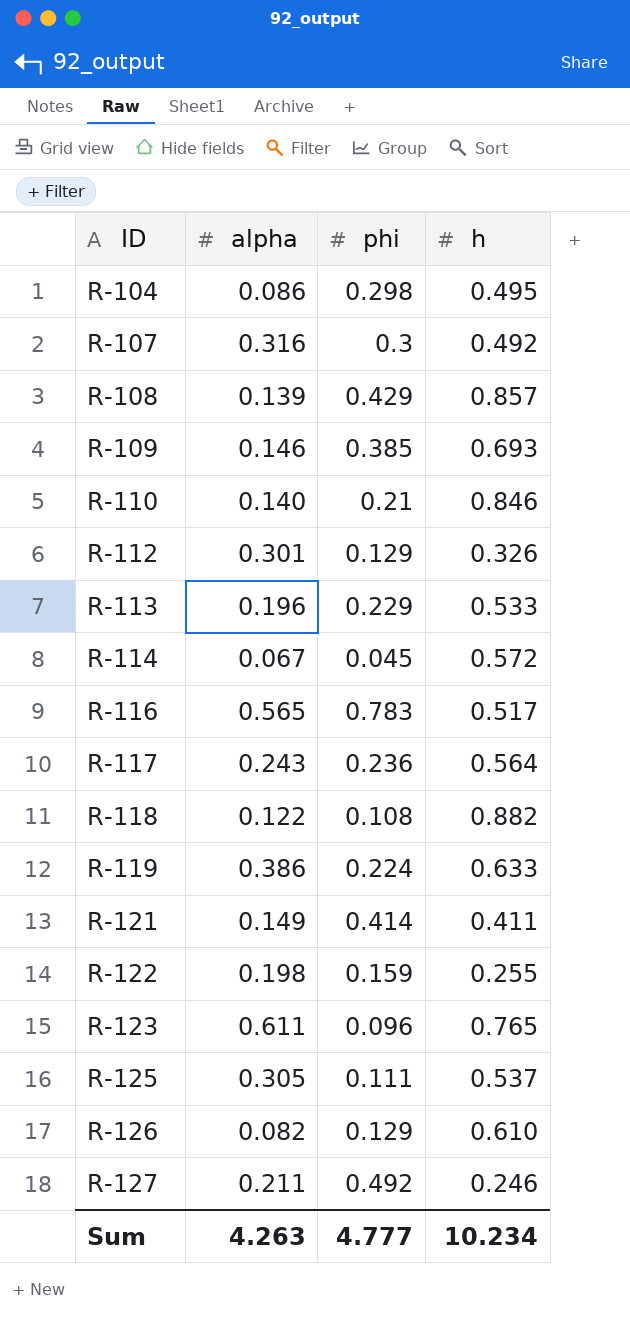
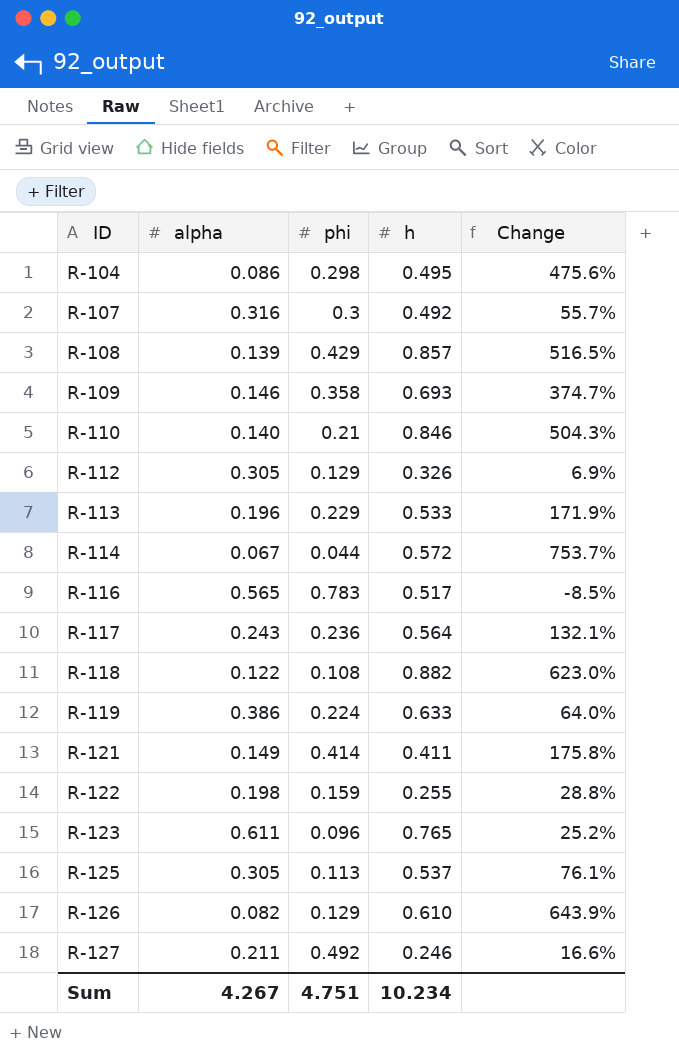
column Change | formula: none -> ([h] - [alpha]) / [alpha]
R-109 | phi: 0.385 -> 0.358
R-112 | alpha: 0.301 -> 0.305
R-114 | phi: 0.045 -> 0.044
R-125 | phi: 0.111 -> 0.113
Sum | alpha: 4.263 -> 4.267
Sum | phi: 4.777 -> 4.751

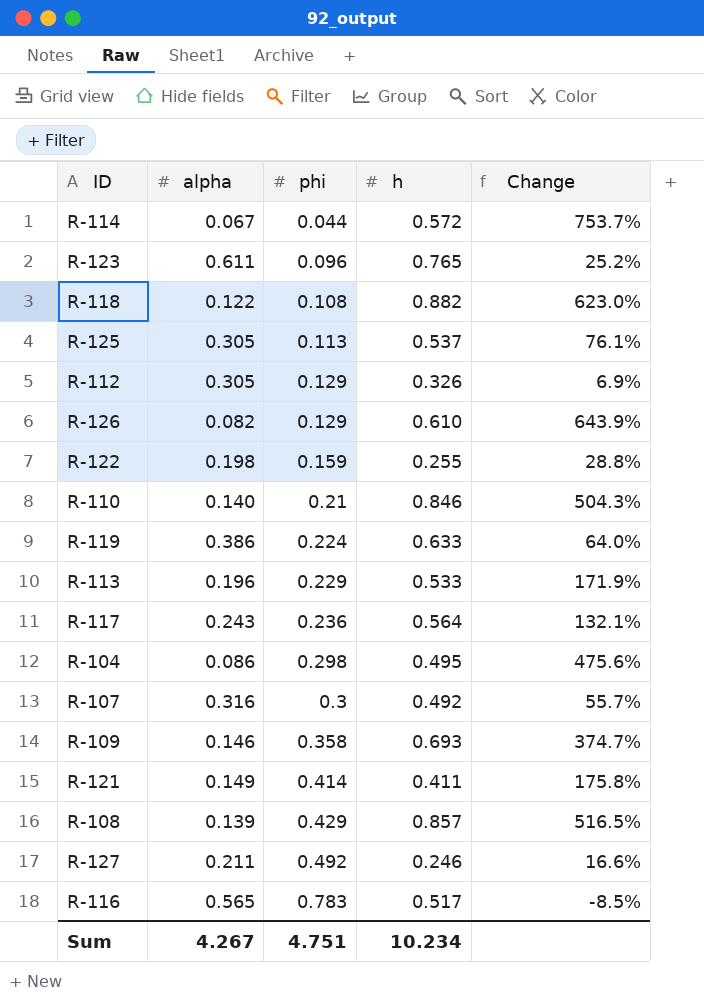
row order: ID ascending -> phi ascending

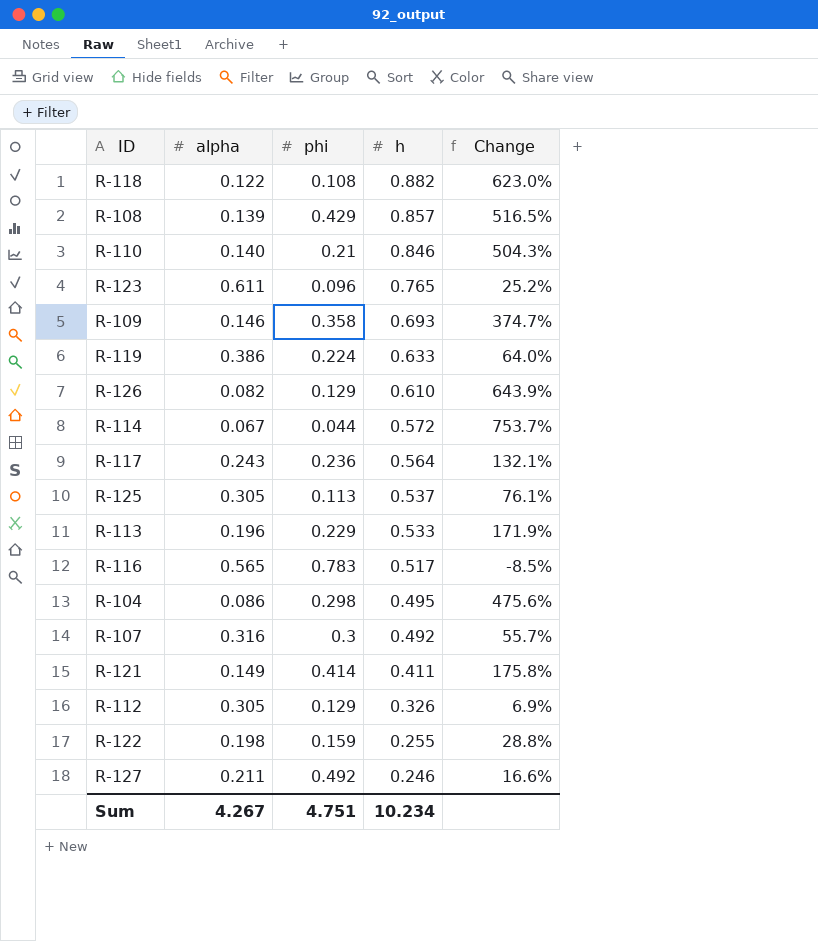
row order: phi ascending -> h descending

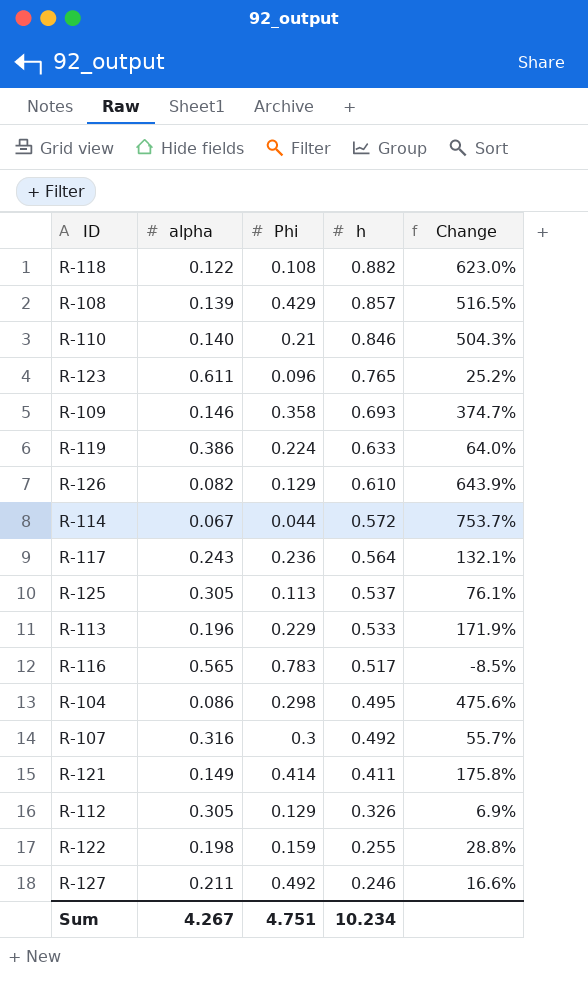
column name: phi -> Phi

